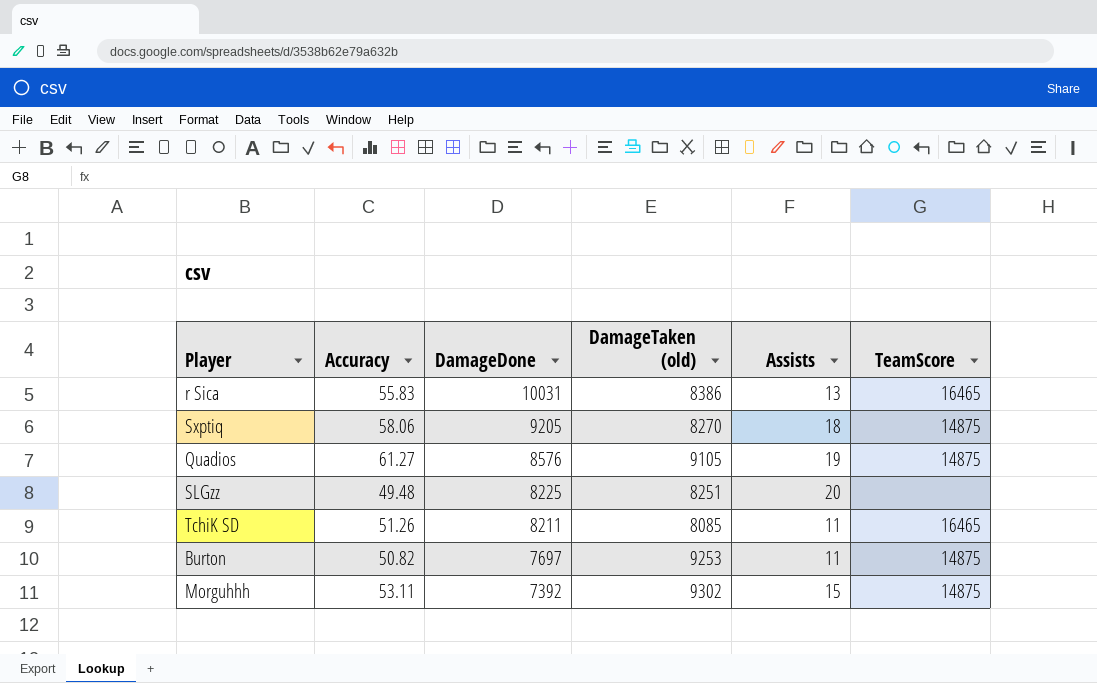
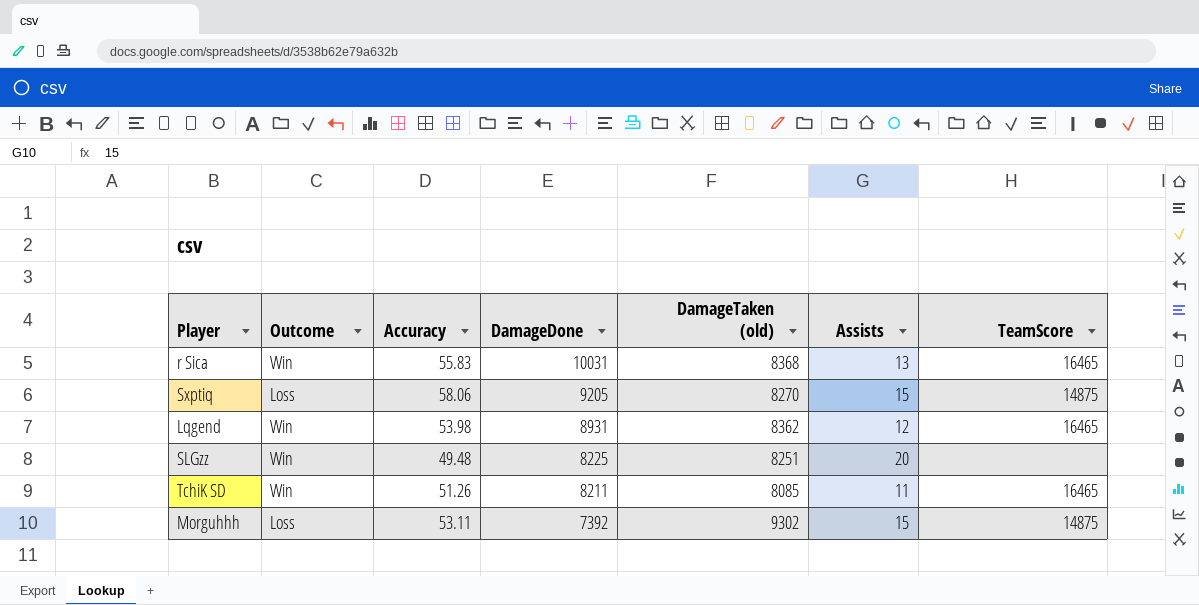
column Outcome | position: none -> 2
row Quadios: 61.27 | 8576 | 9105 | 19 | 14875 -> none
row Burton: 50.82 | 7697 | 9253 | 11 | 14875 -> none
r Sica | DamageTaken (old): 8386 -> 8368
Sxptiq | Assists: 18 -> 15
row Lqgend: none -> Win | 53.98 | 8931 | 8362 | 12 | 16465

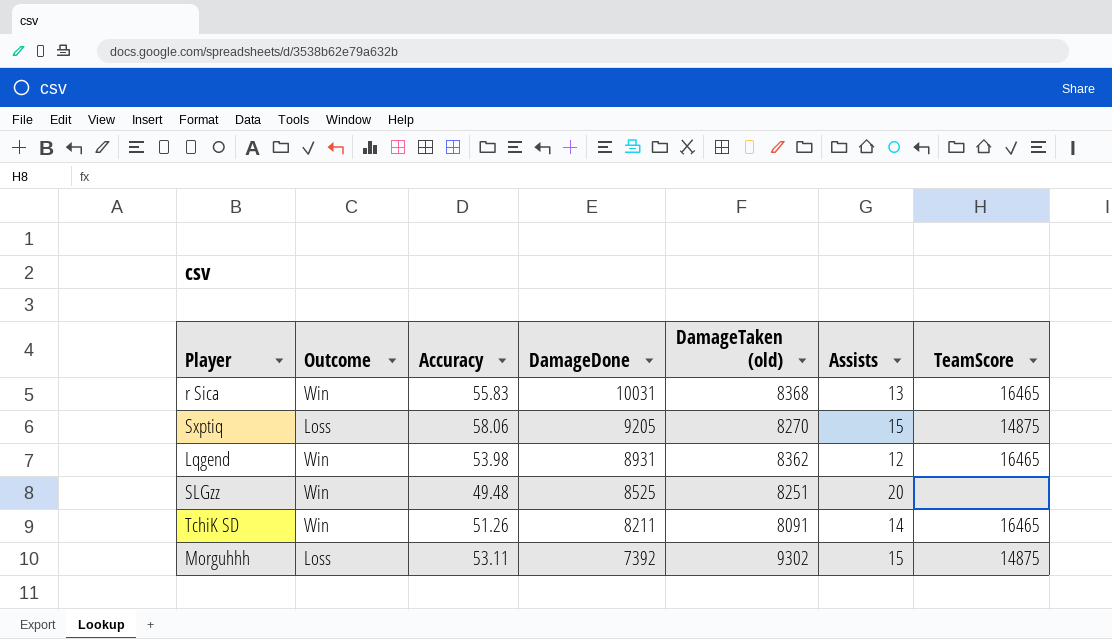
SLGzz | DamageDone: 8225 -> 8525
TchiK SD | DamageTaken (old): 8085 -> 8091
TchiK SD | Assists: 11 -> 14

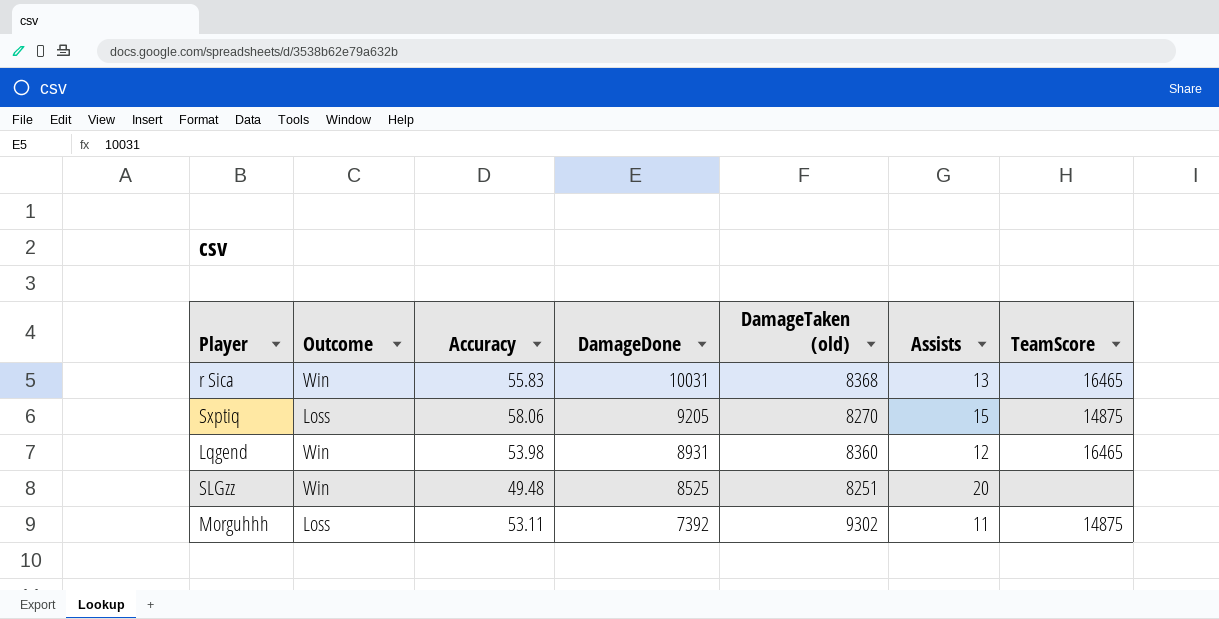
row TchiK SD: Win | 51.26 | 8211 | 8091 | 14 | 16465 -> none
Lqgend | DamageTaken (old): 8362 -> 8360
Morguhhh | Assists: 15 -> 11

